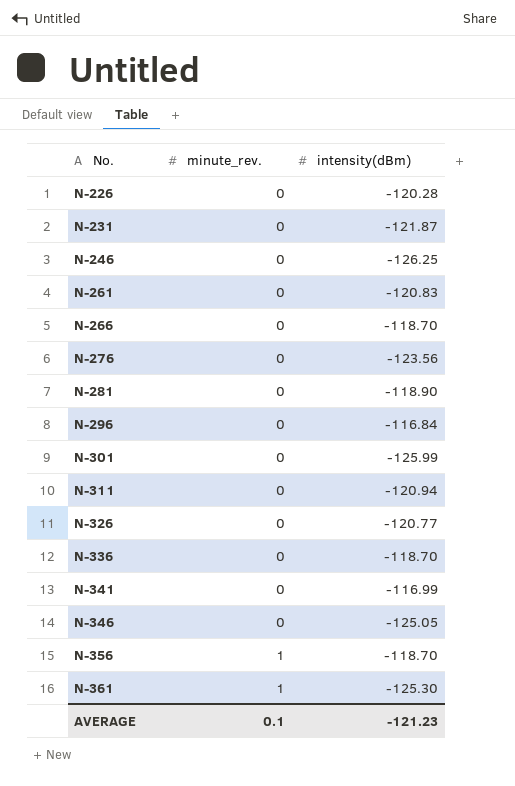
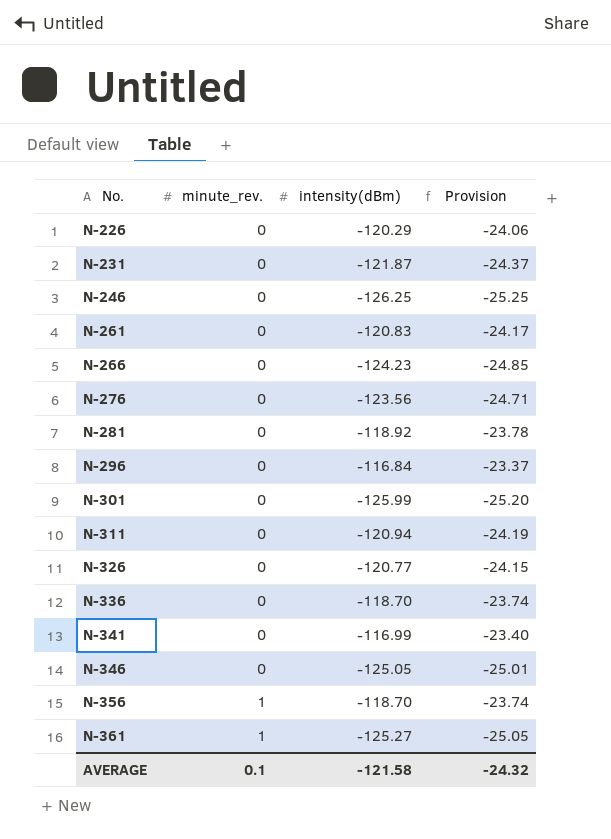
column Provision | formula: none -> [intensity(dBm)] * 0.2
N-226 | intensity(dBm): -120.28 -> -120.29
N-266 | intensity(dBm): -118.70 -> -124.23
N-281 | intensity(dBm): -118.90 -> -118.92
N-361 | intensity(dBm): -125.30 -> -125.27
AVERAGE | intensity(dBm): -121.23 -> -121.58

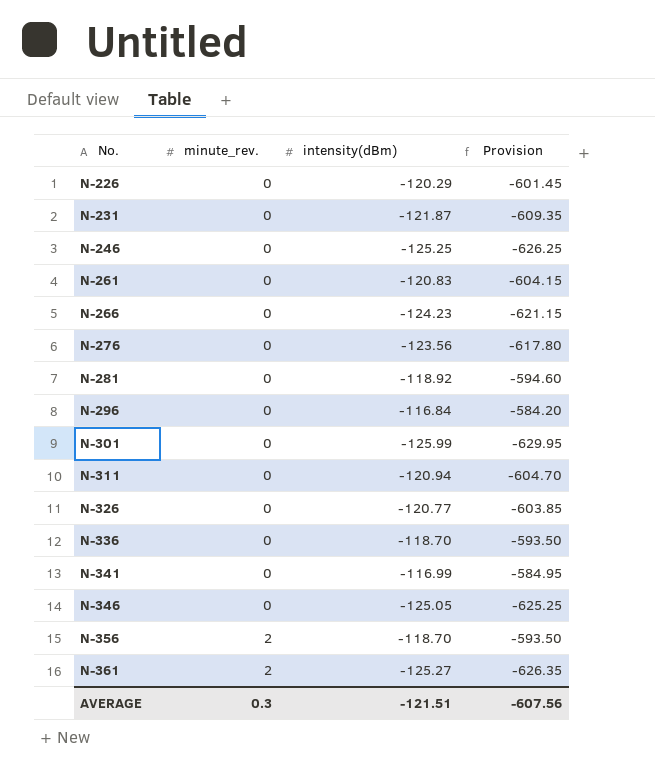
column Provision | formula: [intensity(dBm)] * 0.2 -> [intensity(dBm)] * 5
N-246 | intensity(dBm): -126.25 -> -125.25
N-356 | minute_rev.: 1 -> 2
N-361 | minute_rev.: 1 -> 2
AVERAGE | minute_rev.: 0.1 -> 0.3
AVERAGE | intensity(dBm): -121.58 -> -121.51
AVERAGE | Provision: -24.32 -> -607.56

